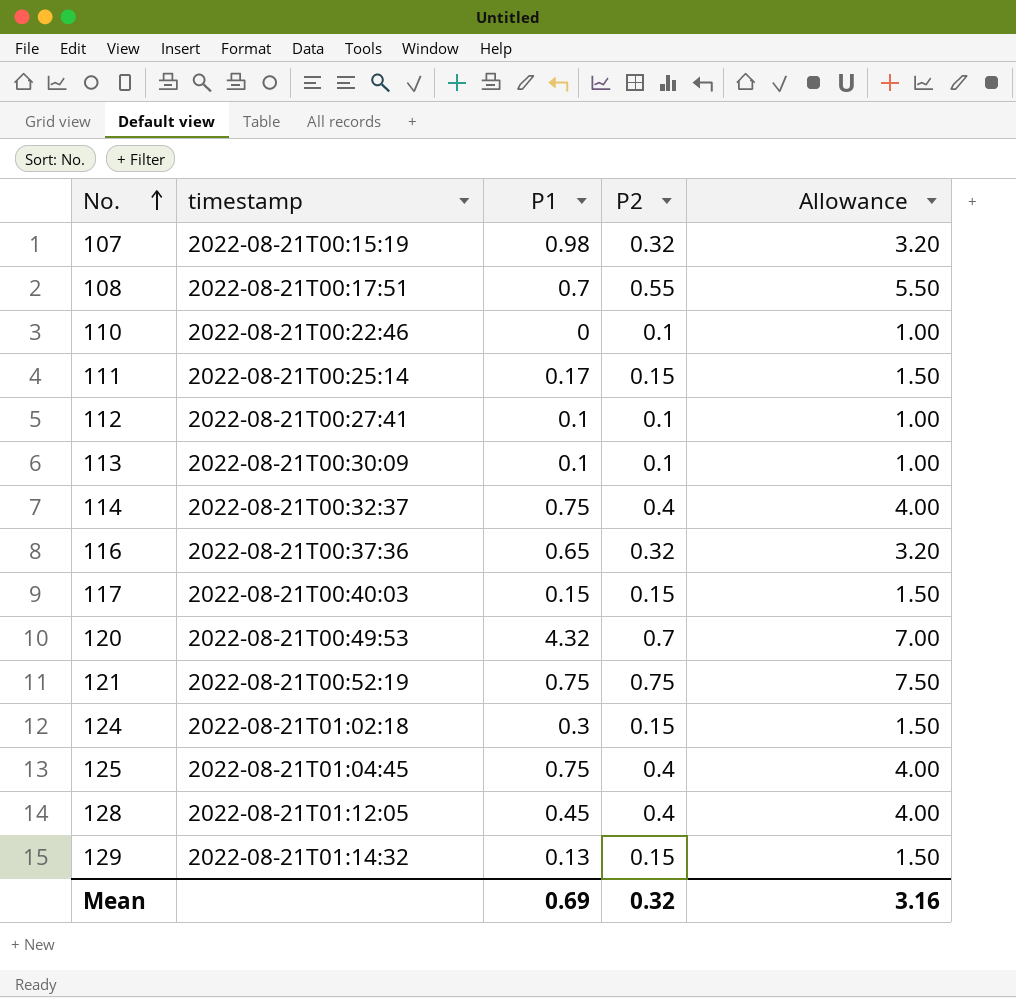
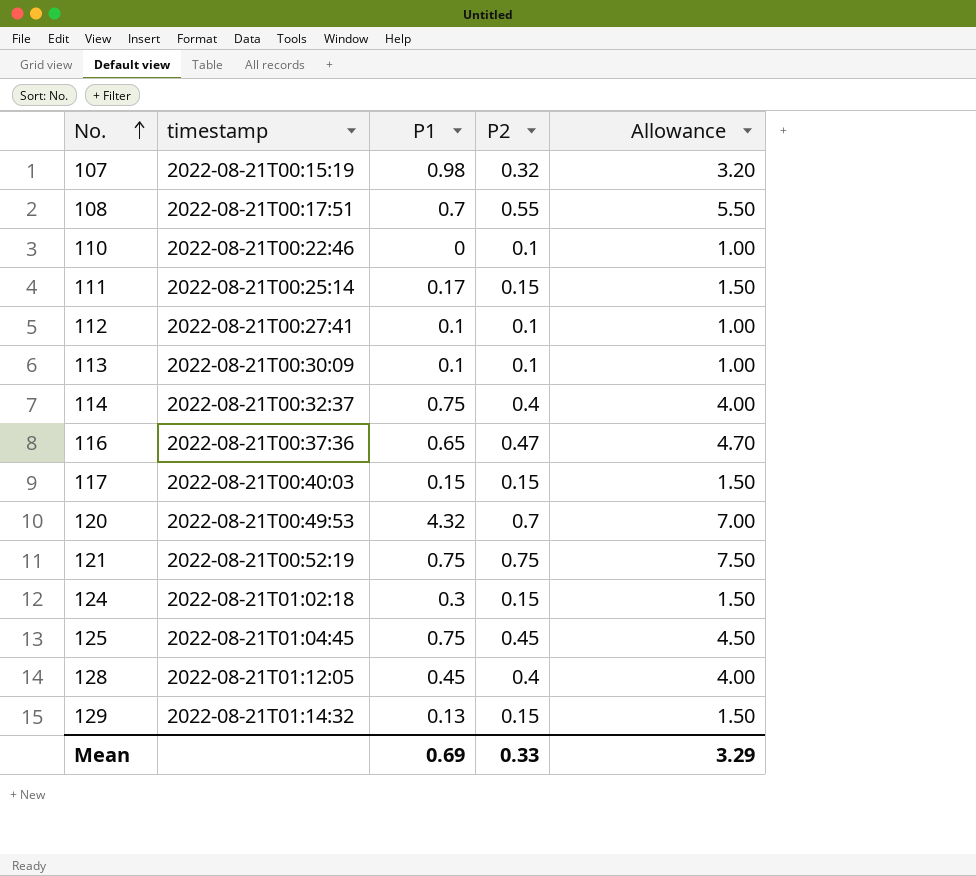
116 | P2: 0.32 -> 0.47
116 | Allowance: 3.20 -> 4.70
125 | P2: 0.4 -> 0.45
125 | Allowance: 4.00 -> 4.50
Mean | P2: 0.32 -> 0.33
Mean | Allowance: 3.16 -> 3.29

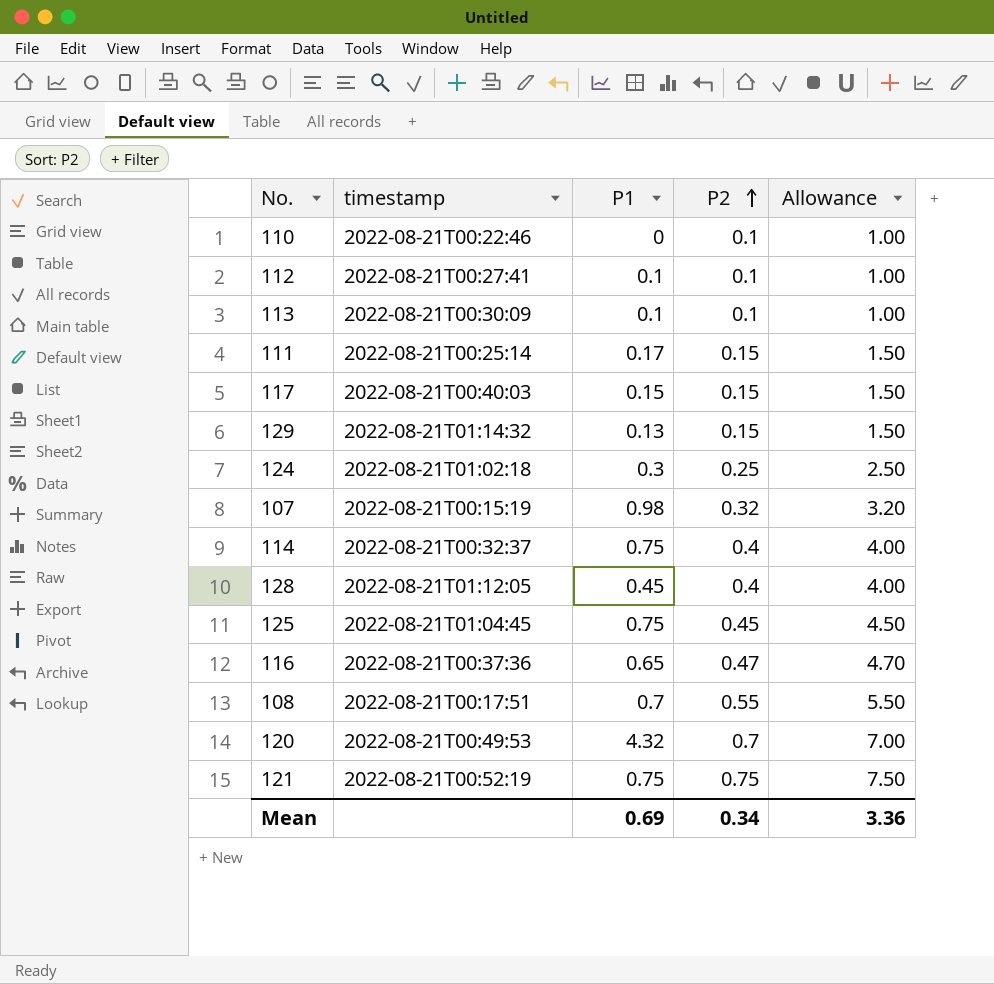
row order: No. ascending -> P2 ascending
124 | P2: 0.15 -> 0.25
124 | Allowance: 1.50 -> 2.50
Mean | P2: 0.33 -> 0.34
Mean | Allowance: 3.29 -> 3.36

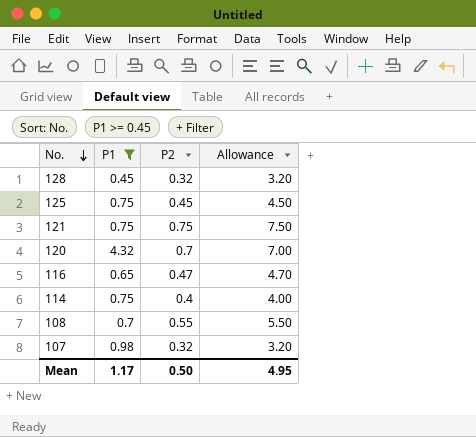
filter: none -> P1 >= 0.45
row order: P2 ascending -> No. descending
column timestamp | position: 2 -> none
128 | P2: 0.4 -> 0.32
128 | Allowance: 4.00 -> 3.20
Mean | P1: 0.69 -> 1.17
Mean | P2: 0.34 -> 0.50
Mean | Allowance: 3.36 -> 4.95

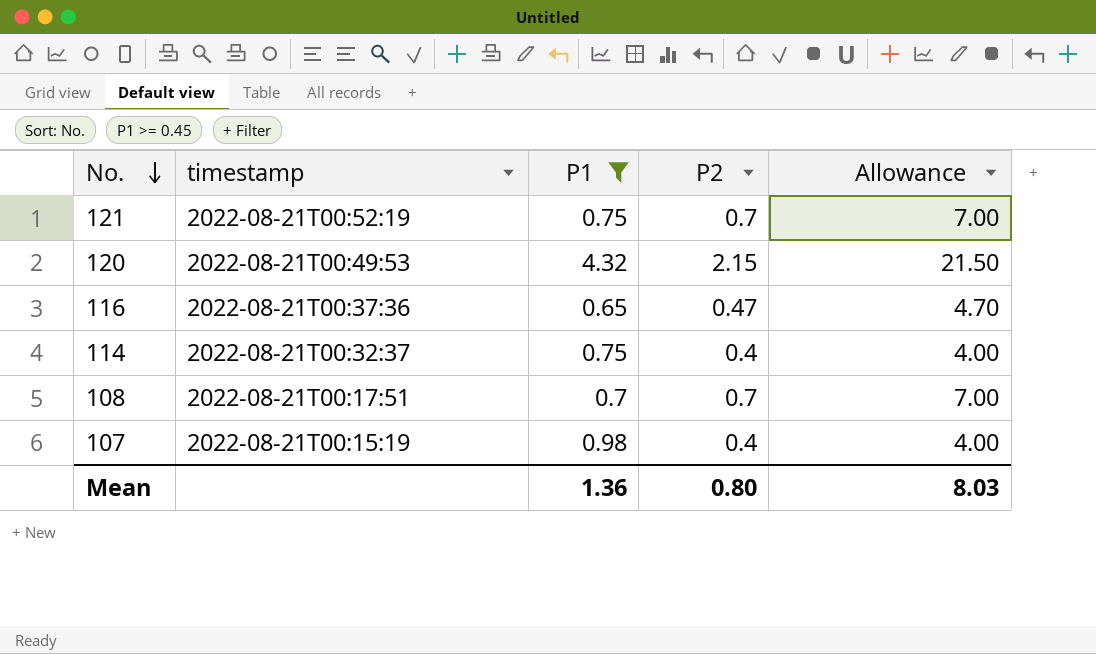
column timestamp | position: none -> 2
row 128: 0.45 | 0.32 | 3.20 -> none
row 125: 0.75 | 0.45 | 4.50 -> none
121 | P2: 0.75 -> 0.7
121 | Allowance: 7.50 -> 7.00
120 | P2: 0.7 -> 2.15
120 | Allowance: 7.00 -> 21.50
108 | P2: 0.55 -> 0.7
108 | Allowance: 5.50 -> 7.00
107 | P2: 0.32 -> 0.4
107 | Allowance: 3.20 -> 4.00
Mean | P1: 1.17 -> 1.36
Mean | P2: 0.50 -> 0.80
Mean | Allowance: 4.95 -> 8.03

